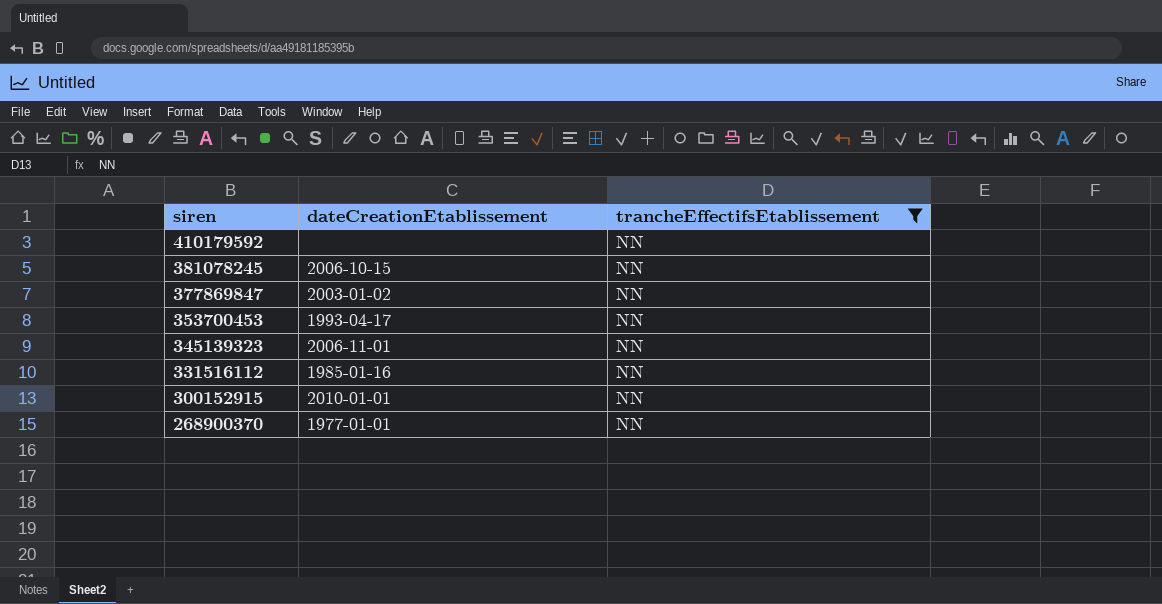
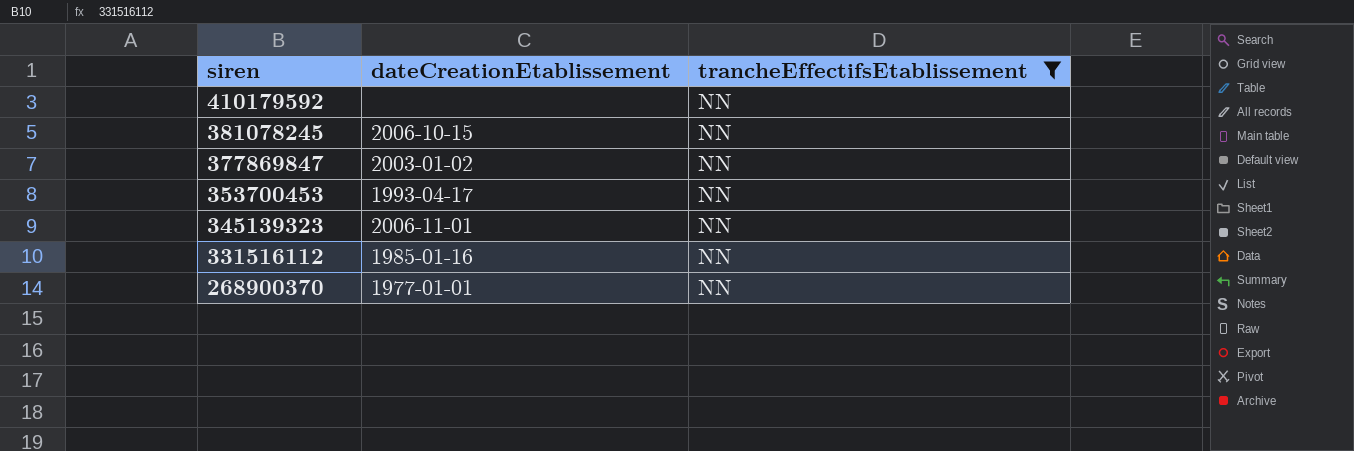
row 300152915: 2010-01-01 | NN -> none

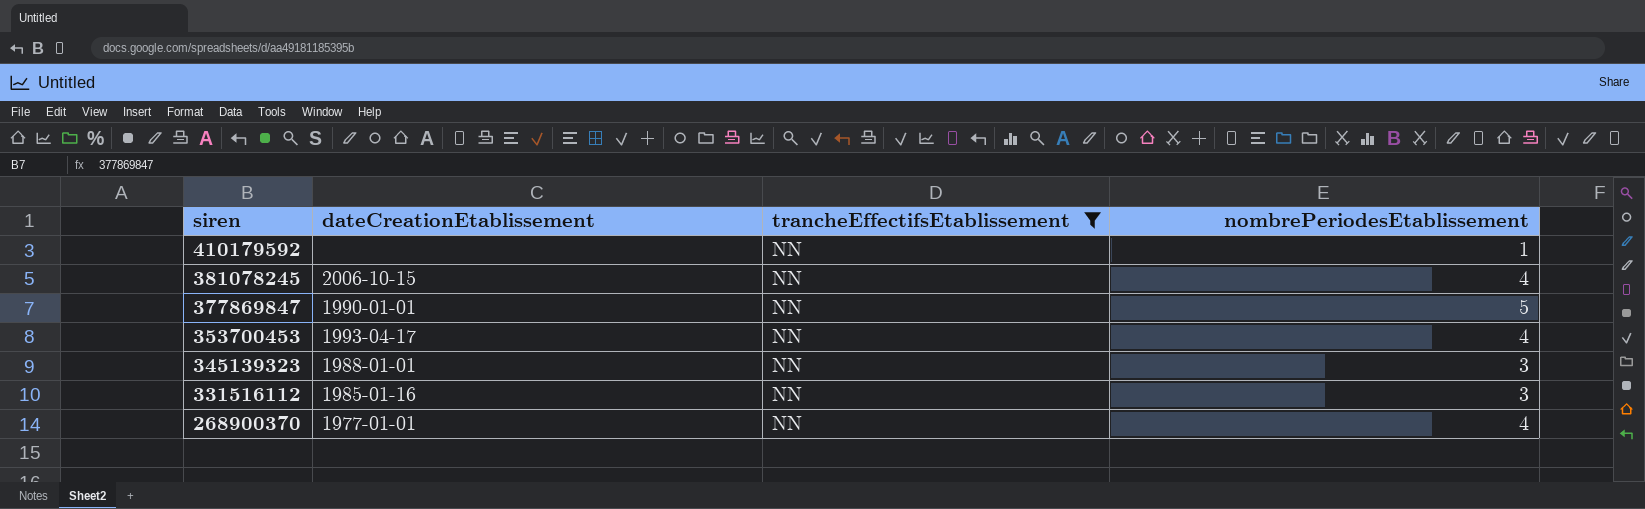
column nombrePeriodesEtablissement | position: none -> 4
377869847 | dateCreationEtablissement: 2003-01-02 -> 1990-01-01
345139323 | dateCreationEtablissement: 2006-11-01 -> 1988-01-01

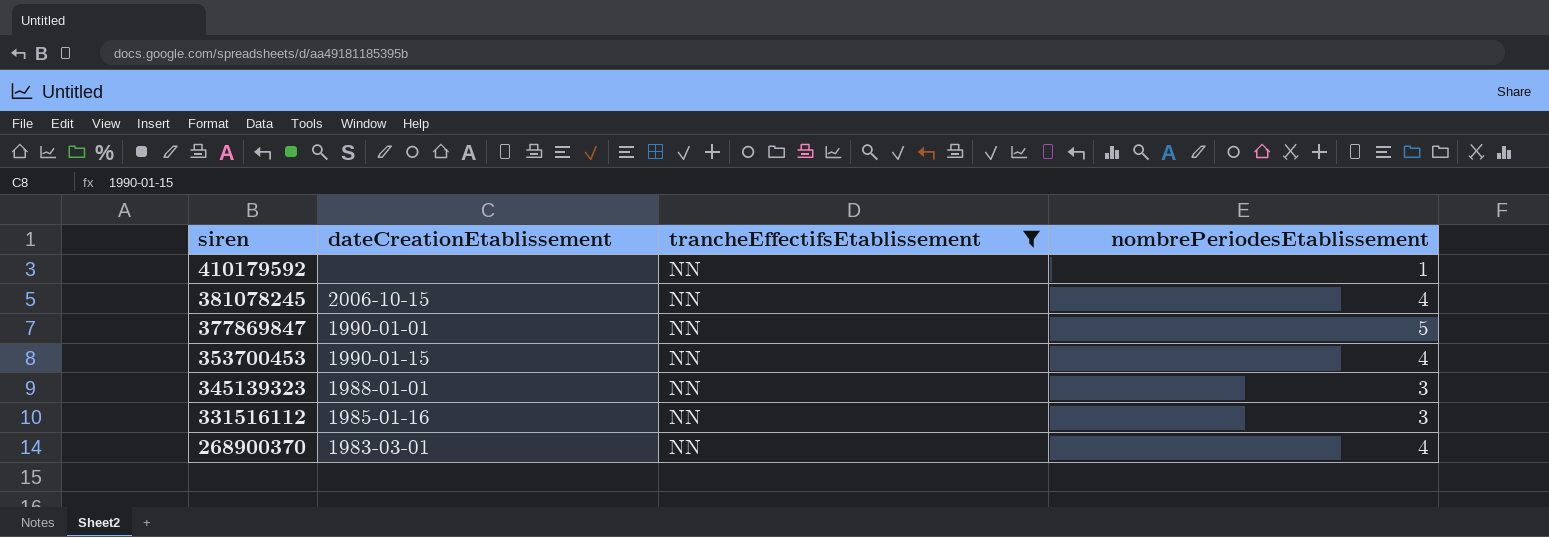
353700453 | dateCreationEtablissement: 1993-04-17 -> 1990-01-15
268900370 | dateCreationEtablissement: 1977-01-01 -> 1983-03-01

